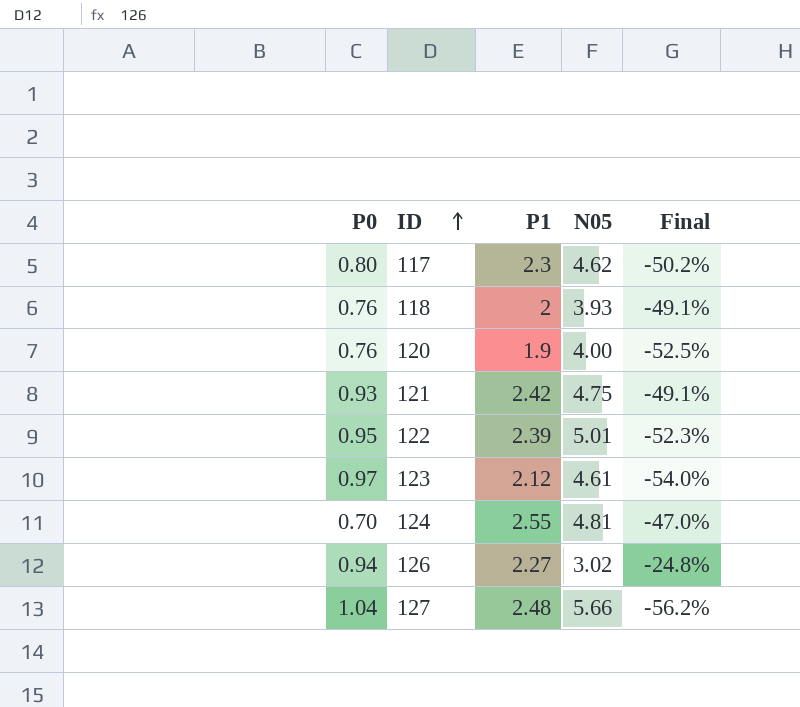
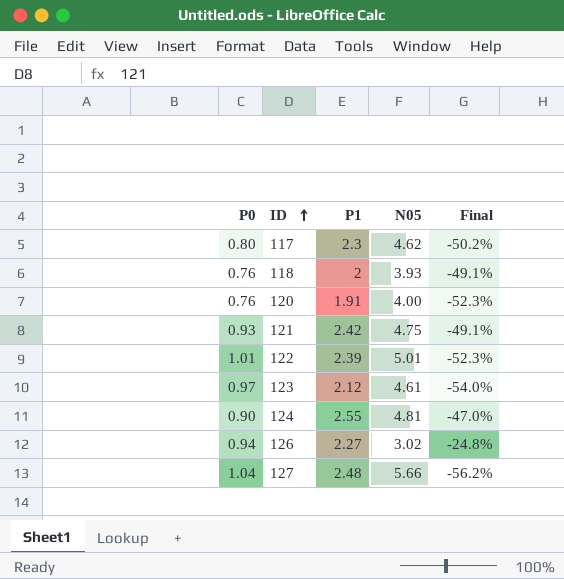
120 | P1: 1.9 -> 1.91
120 | Final: -52.5% -> -52.3%
122 | P0: 0.95 -> 1.01
124 | P0: 0.70 -> 0.90

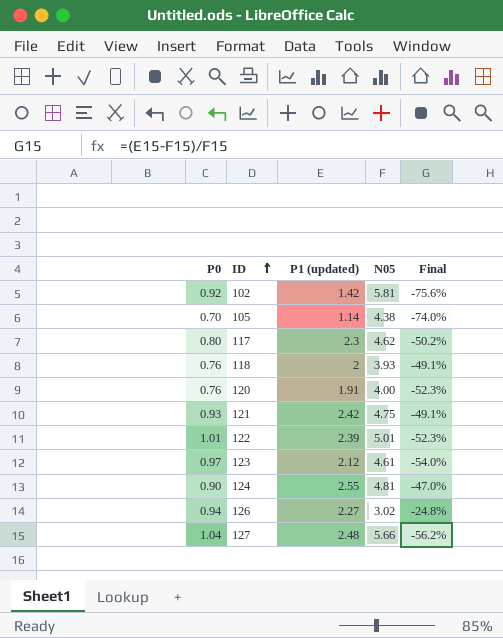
column name: P1 -> P1 (updated)
row 102: none -> 0.92 | 1.42 | 5.81 | -75.6%
row 105: none -> 0.70 | 1.14 | 4.38 | -74.0%

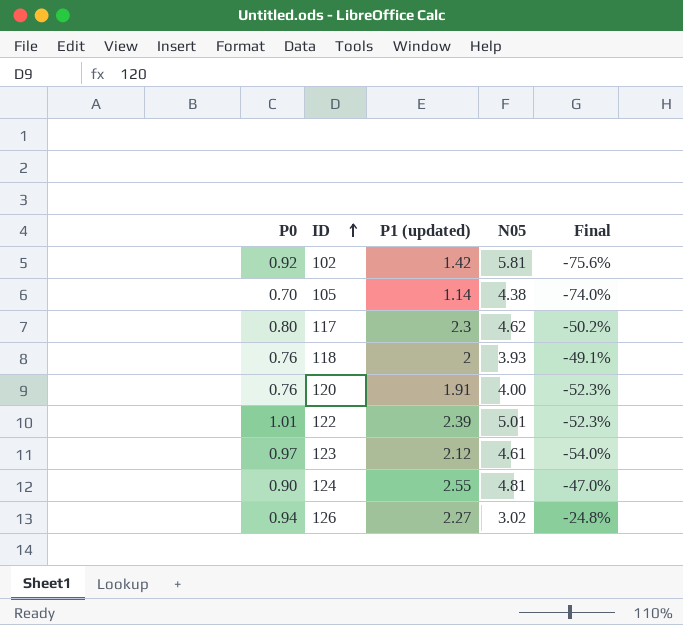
row 121: 0.93 | 2.42 | 4.75 | -49.1% -> none
row 127: 1.04 | 2.48 | 5.66 | -56.2% -> none

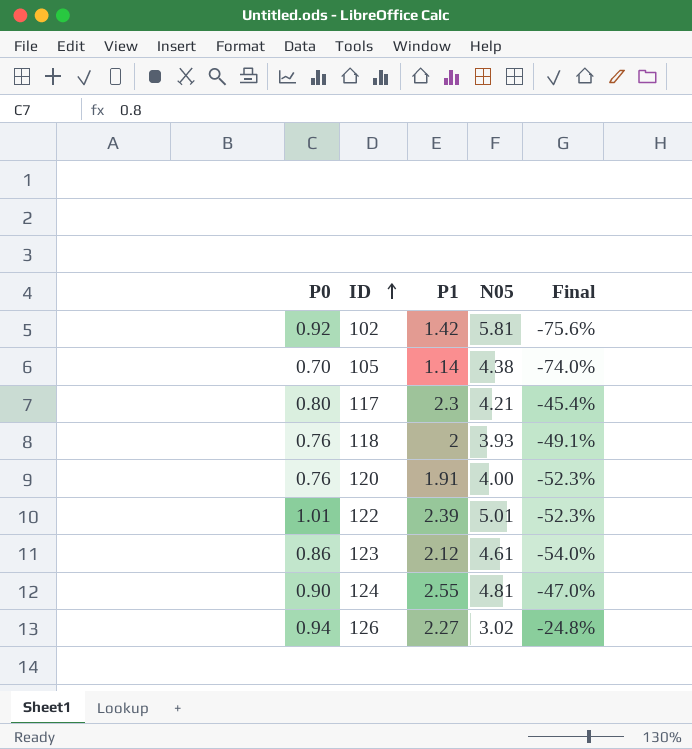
column name: P1 (updated) -> P1
117 | N05: 4.62 -> 4.21
117 | Final: -50.2% -> -45.4%
123 | P0: 0.97 -> 0.86

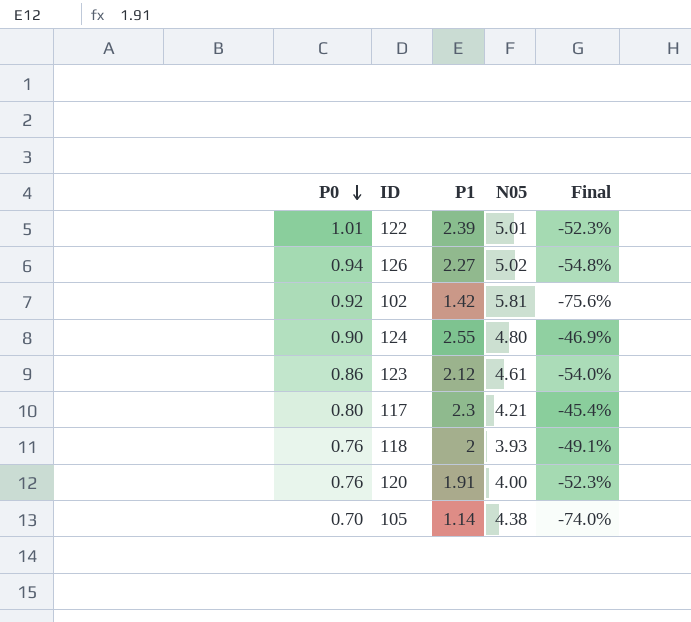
row order: ID ascending -> P0 descending
126 | N05: 3.02 -> 5.02
126 | Final: -24.8% -> -54.8%
124 | N05: 4.81 -> 4.80
124 | Final: -47.0% -> -46.9%

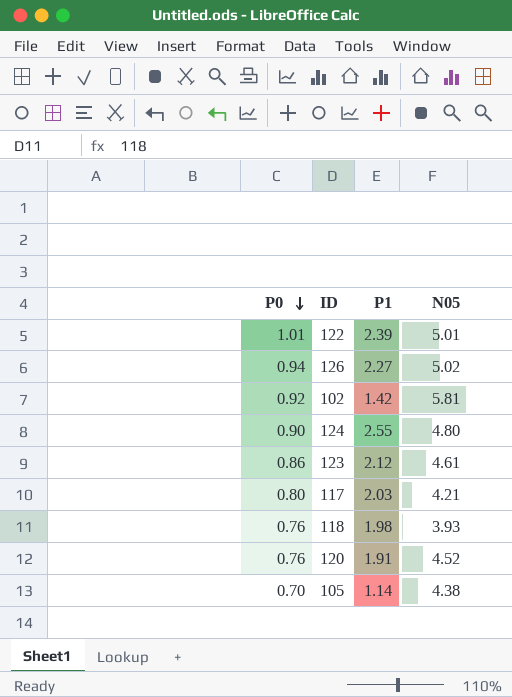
column Final | formula: ([P1] - [N05]) / [N05] -> none
117 | P1: 2.3 -> 2.03
118 | P1: 2 -> 1.98
120 | N05: 4.00 -> 4.52

